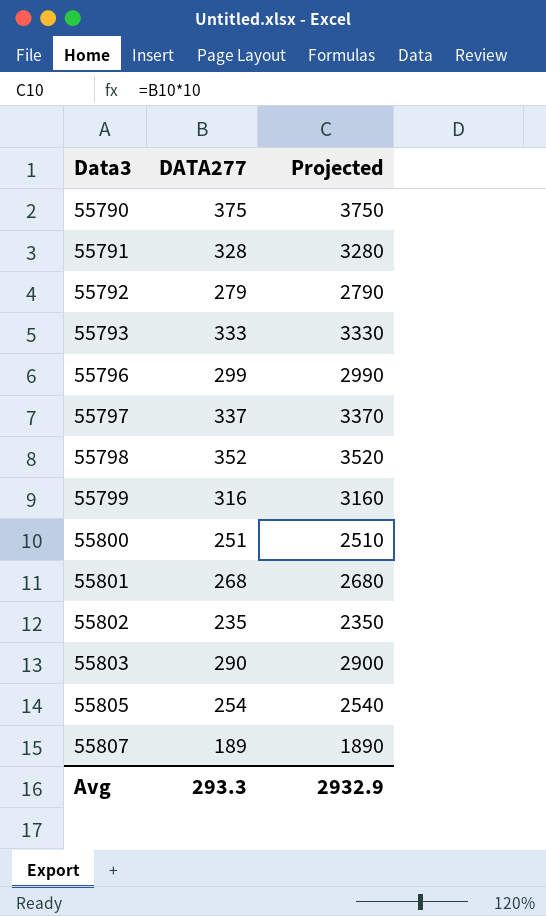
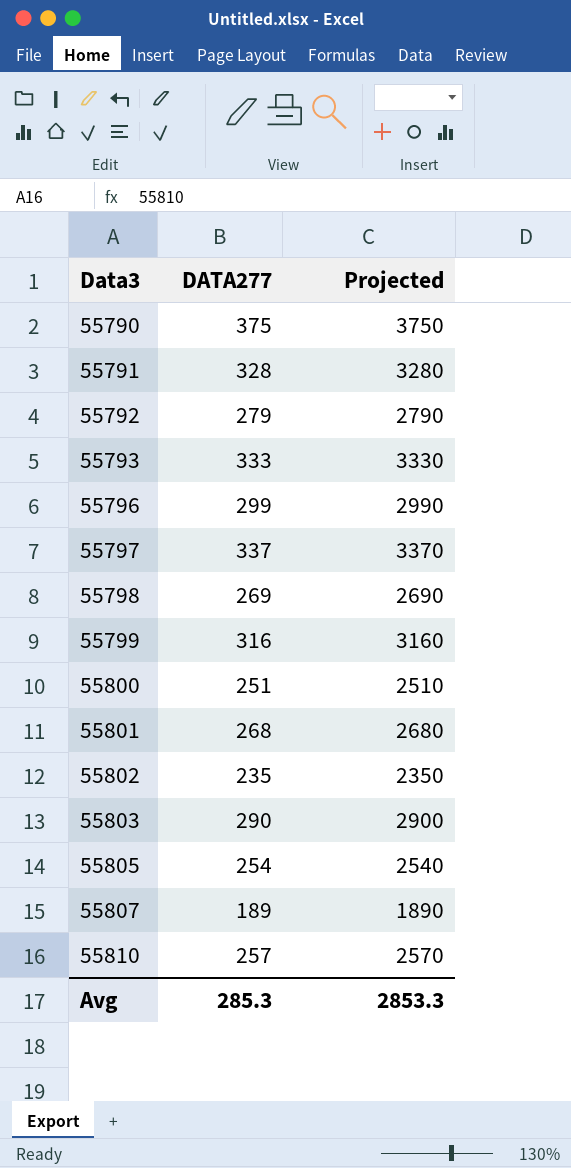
55798 | DATA277: 352 -> 269
55798 | Projected: 3520 -> 2690
row 55810: none -> 257 | 2570
Avg | DATA277: 293.3 -> 285.3
Avg | Projected: 2932.9 -> 2853.3

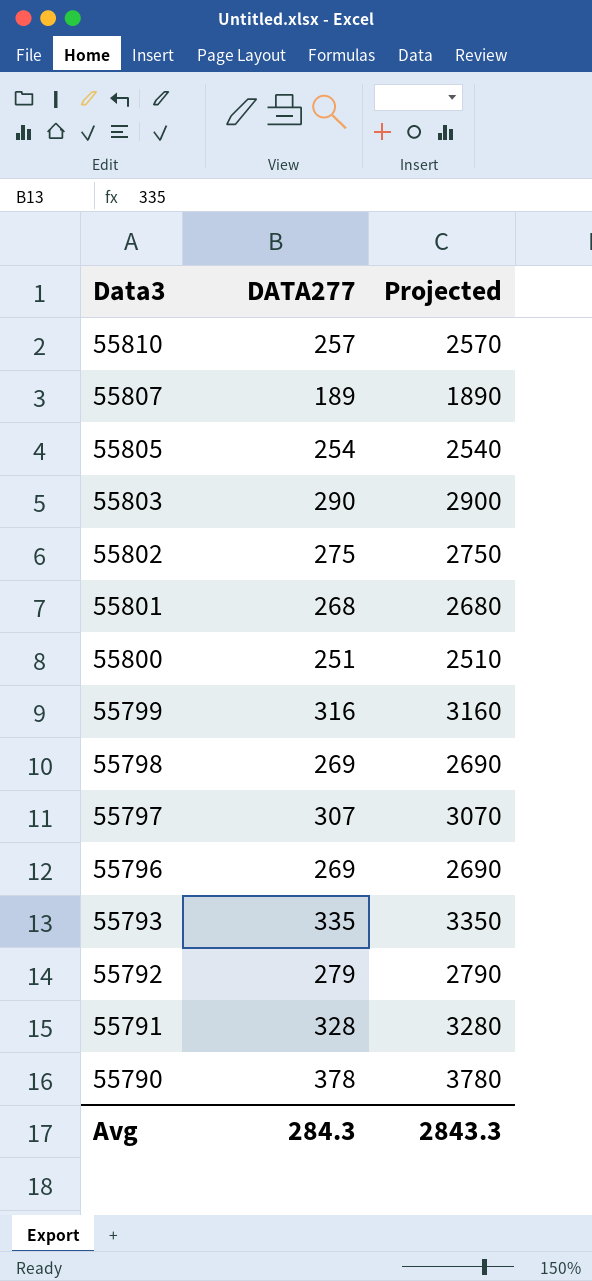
row order: Data3 ascending -> Data3 descending
55802 | DATA277: 235 -> 275
55802 | Projected: 2350 -> 2750
55797 | DATA277: 337 -> 307
55797 | Projected: 3370 -> 3070
55796 | DATA277: 299 -> 269
55796 | Projected: 2990 -> 2690
55793 | DATA277: 333 -> 335
55793 | Projected: 3330 -> 3350
55790 | DATA277: 375 -> 378
55790 | Projected: 3750 -> 3780
Avg | DATA277: 285.3 -> 284.3
Avg | Projected: 2853.3 -> 2843.3

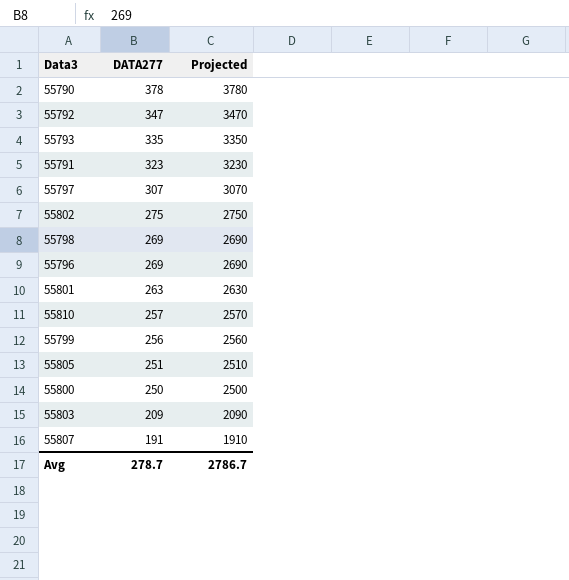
row order: Data3 descending -> DATA277 descending
55792 | DATA277: 279 -> 347
55792 | Projected: 2790 -> 3470
55791 | DATA277: 328 -> 323
55791 | Projected: 3280 -> 3230
55801 | DATA277: 268 -> 263
55801 | Projected: 2680 -> 2630
55799 | DATA277: 316 -> 256
55799 | Projected: 3160 -> 2560
55805 | DATA277: 254 -> 251
55805 | Projected: 2540 -> 2510
55800 | DATA277: 251 -> 250
55800 | Projected: 2510 -> 2500
55803 | DATA277: 290 -> 209
55803 | Projected: 2900 -> 2090
55807 | DATA277: 189 -> 191
55807 | Projected: 1890 -> 1910
Avg | DATA277: 284.3 -> 278.7
Avg | Projected: 2843.3 -> 2786.7

